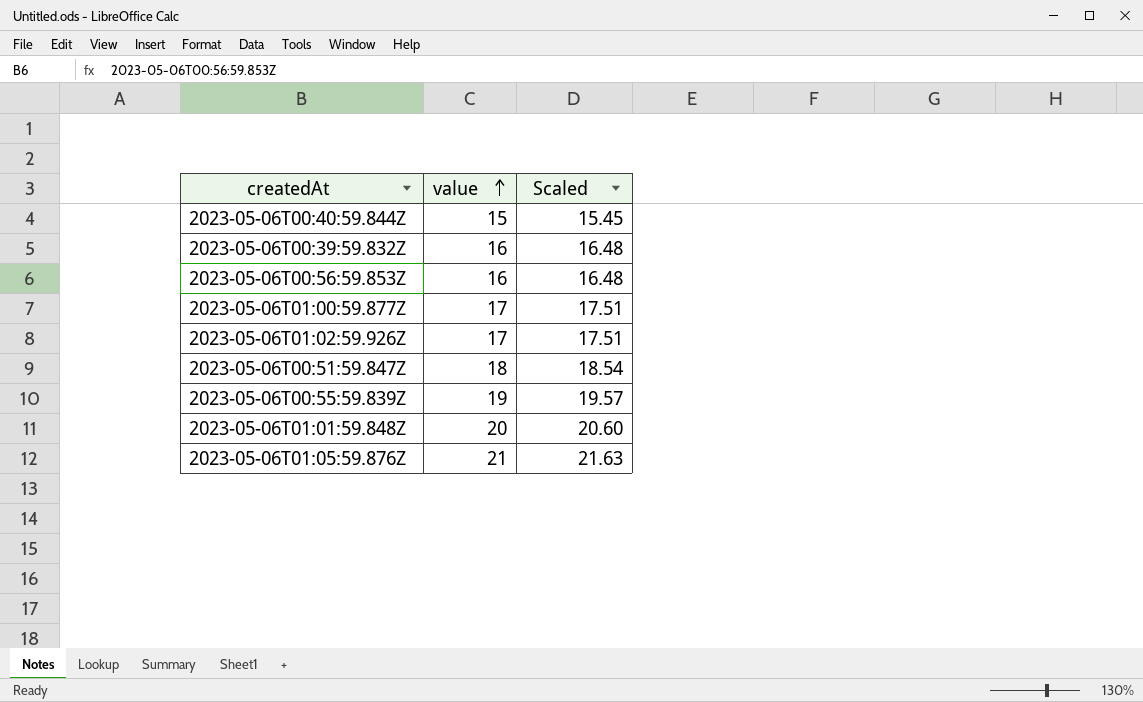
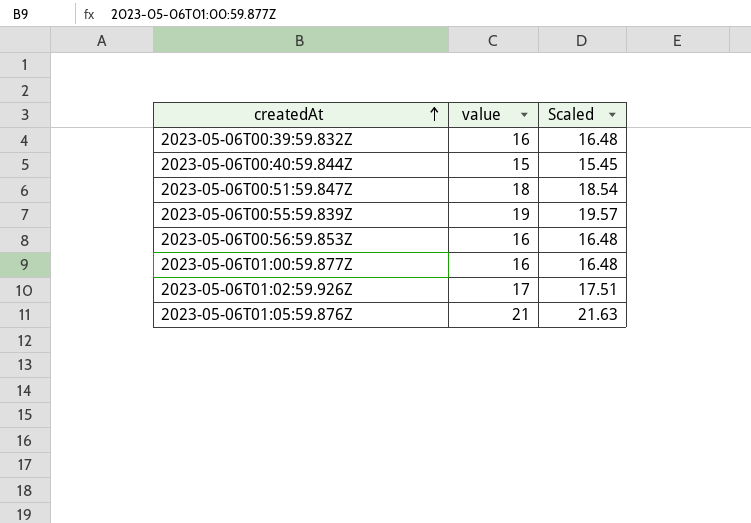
row order: value ascending -> createdAt ascending
row 2023-05-06T01:01:59.848Z: 20 | 20.60 -> none
2023-05-06T01:00:59.877Z | value: 17 -> 16
2023-05-06T01:00:59.877Z | Scaled: 17.51 -> 16.48

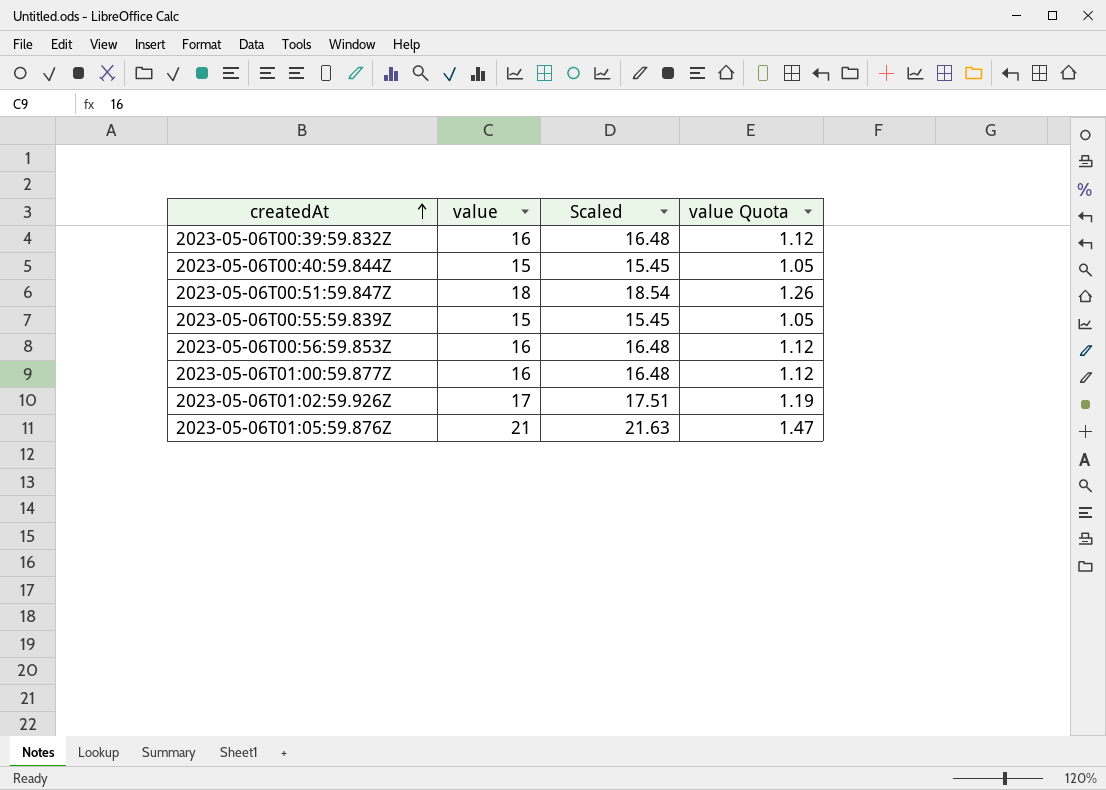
column value Quota | formula: none -> [value] * 0.07
2023-05-06T00:55:59.839Z | value: 19 -> 15
2023-05-06T00:55:59.839Z | Scaled: 19.57 -> 15.45

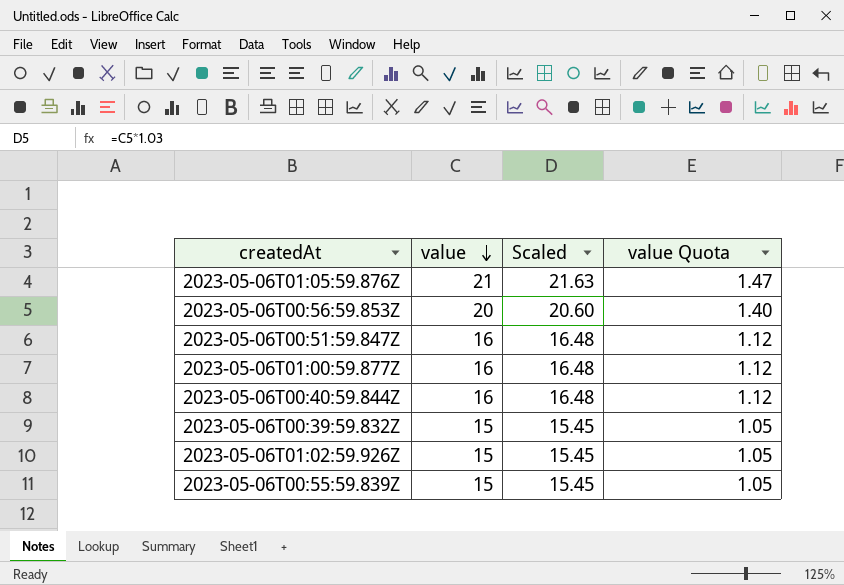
row order: createdAt ascending -> value descending
2023-05-06T00:56:59.853Z | value: 16 -> 20
2023-05-06T00:56:59.853Z | Scaled: 16.48 -> 20.60
2023-05-06T00:56:59.853Z | value Quota: 1.12 -> 1.40
2023-05-06T00:51:59.847Z | value: 18 -> 16
2023-05-06T00:51:59.847Z | Scaled: 18.54 -> 16.48
2023-05-06T00:51:59.847Z | value Quota: 1.26 -> 1.12
2023-05-06T00:40:59.844Z | value: 15 -> 16
2023-05-06T00:40:59.844Z | Scaled: 15.45 -> 16.48
2023-05-06T00:40:59.844Z | value Quota: 1.05 -> 1.12
2023-05-06T00:39:59.832Z | value: 16 -> 15
2023-05-06T00:39:59.832Z | Scaled: 16.48 -> 15.45
2023-05-06T00:39:59.832Z | value Quota: 1.12 -> 1.05
2023-05-06T01:02:59.926Z | value: 17 -> 15
2023-05-06T01:02:59.926Z | Scaled: 17.51 -> 15.45
2023-05-06T01:02:59.926Z | value Quota: 1.19 -> 1.05

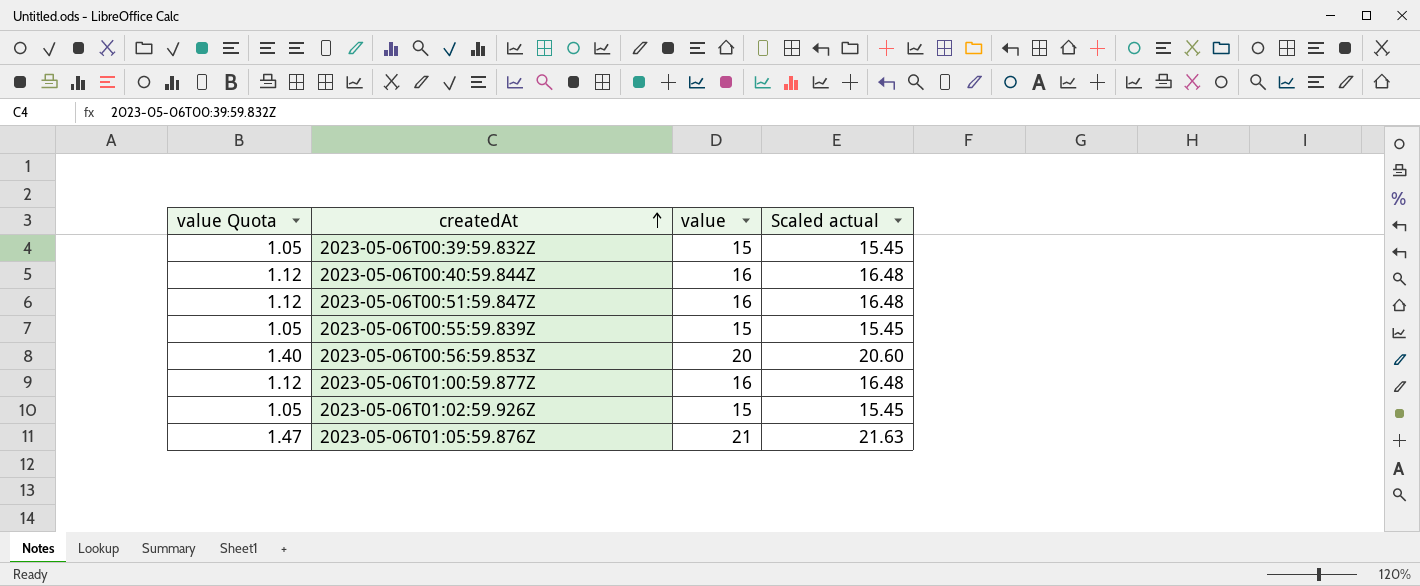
row order: value descending -> createdAt ascending
column value Quota | position: 4 -> 1
column name: Scaled -> Scaled actual

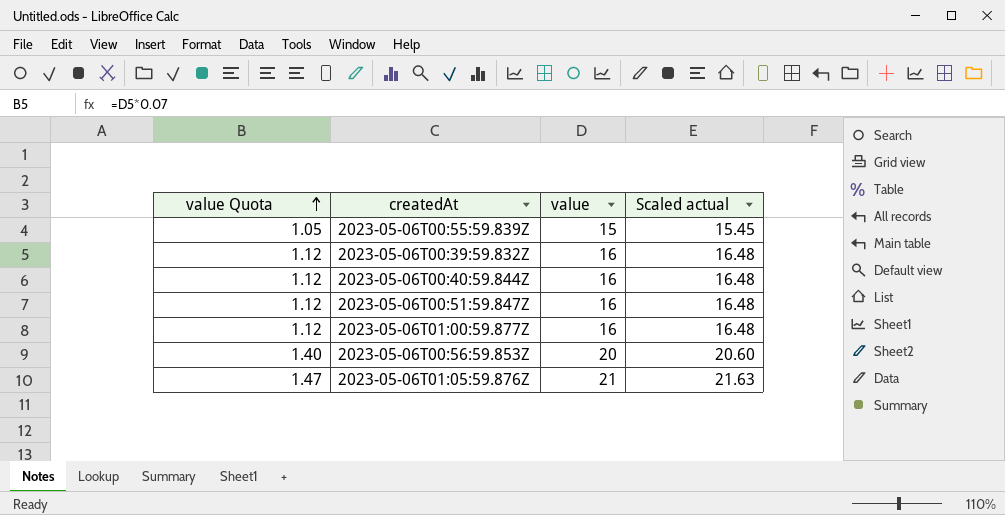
row order: createdAt ascending -> value Quota ascending
row 2023-05-06T01:02:59.926Z: 1.05 | 15 | 15.45 -> none
2023-05-06T00:39:59.832Z | value Quota: 1.05 -> 1.12
2023-05-06T00:39:59.832Z | value: 15 -> 16
2023-05-06T00:39:59.832Z | Scaled actual: 15.45 -> 16.48

